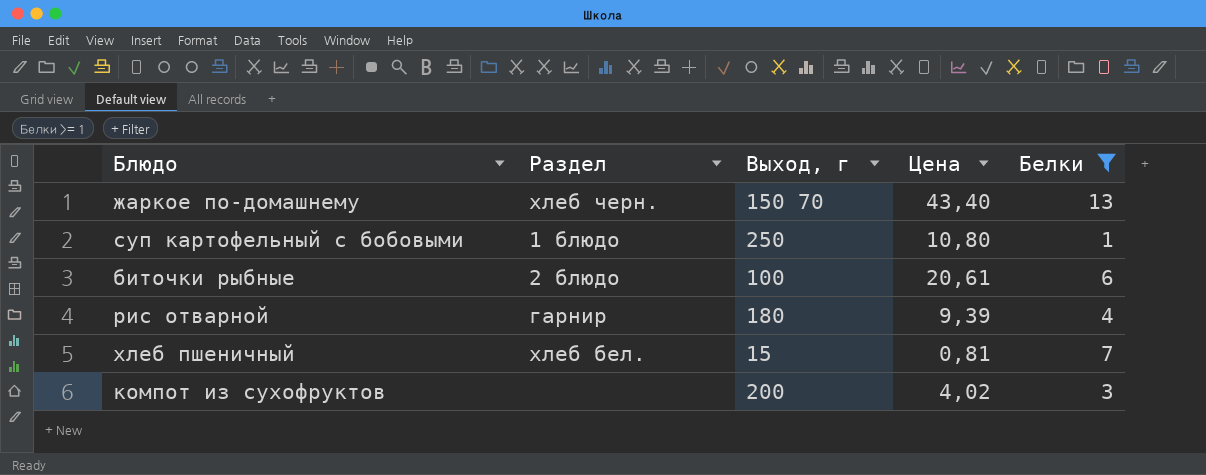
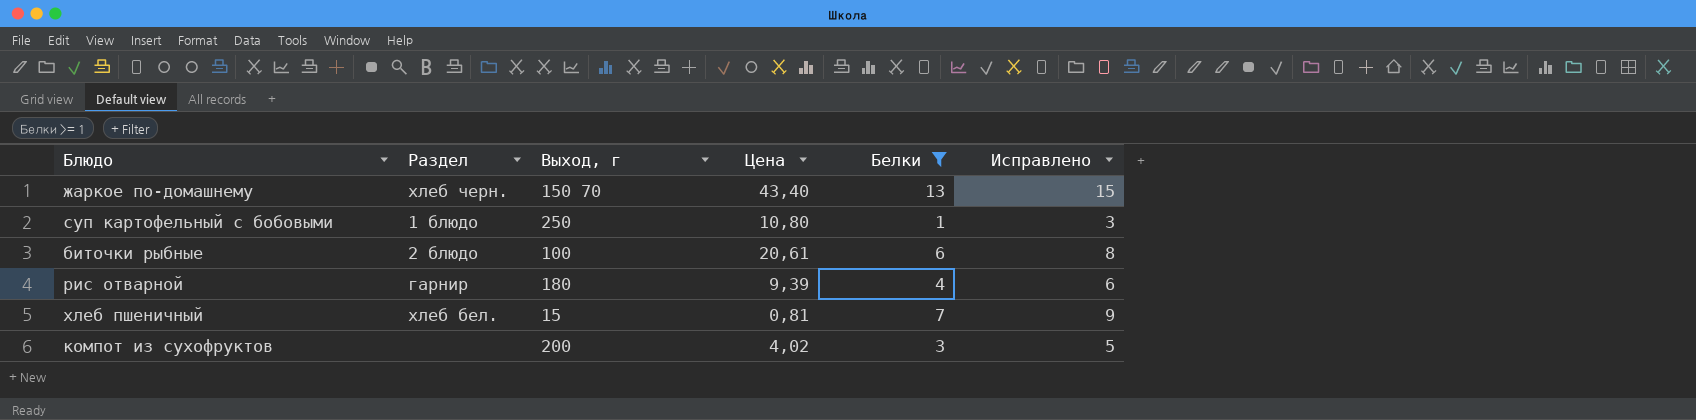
column Исправлено | formula: none -> [Белки] + 2

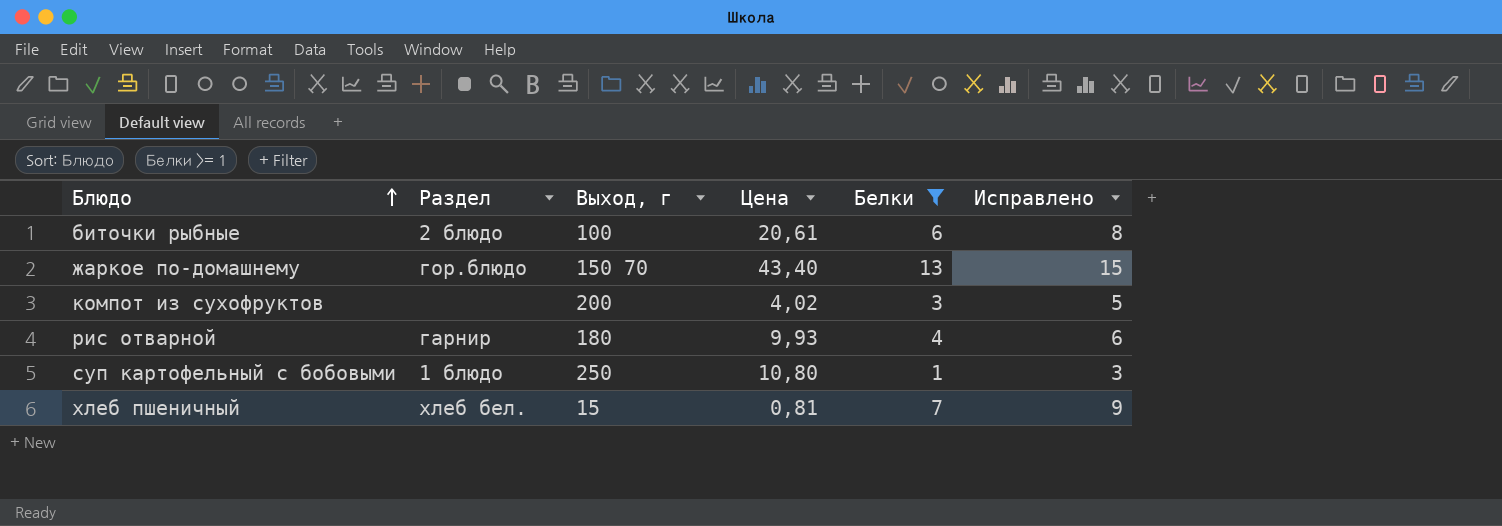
row order: none -> Блюдо ascending
жаркое по-домашнему | Раздел: хлеб черн. -> гор.блюдо
рис отварной | Цена: 9,39 -> 9,93

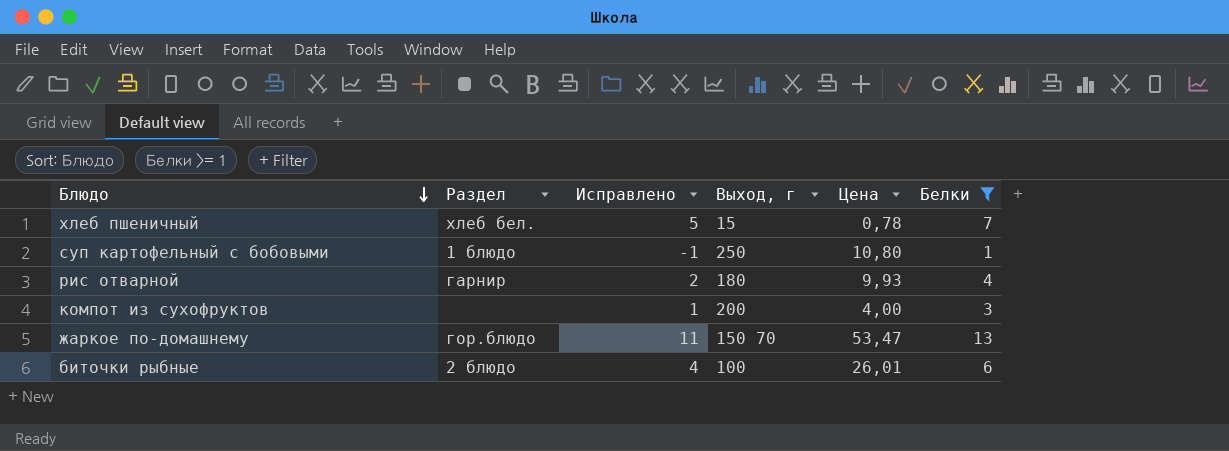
row order: Блюдо ascending -> Блюдо descending
column Исправлено | formula: [Белки] + 2 -> [Белки] - 2
column Исправлено | position: 6 -> 3
хлеб пшеничный | Цена: 0,81 -> 0,78
компот из сухофруктов | Цена: 4,02 -> 4,00
жаркое по-домашнему | Цена: 43,40 -> 53,47
биточки рыбные | Цена: 20,61 -> 26,01

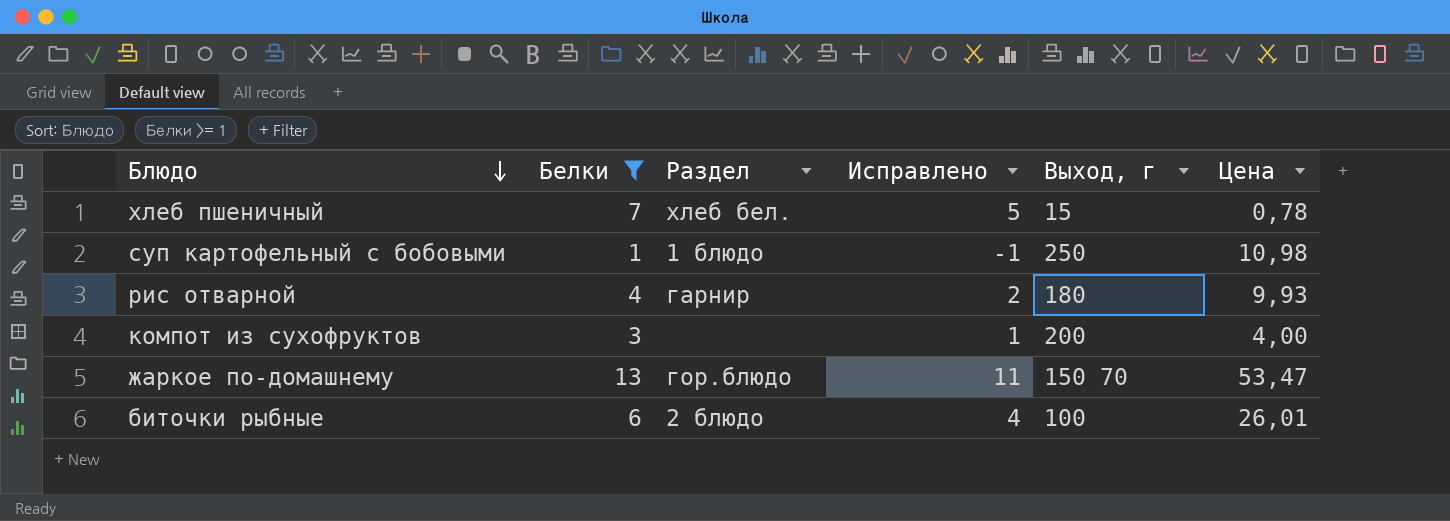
column Белки | position: 6 -> 2
суп картофельный с бобовыми | Цена: 10,80 -> 10,98

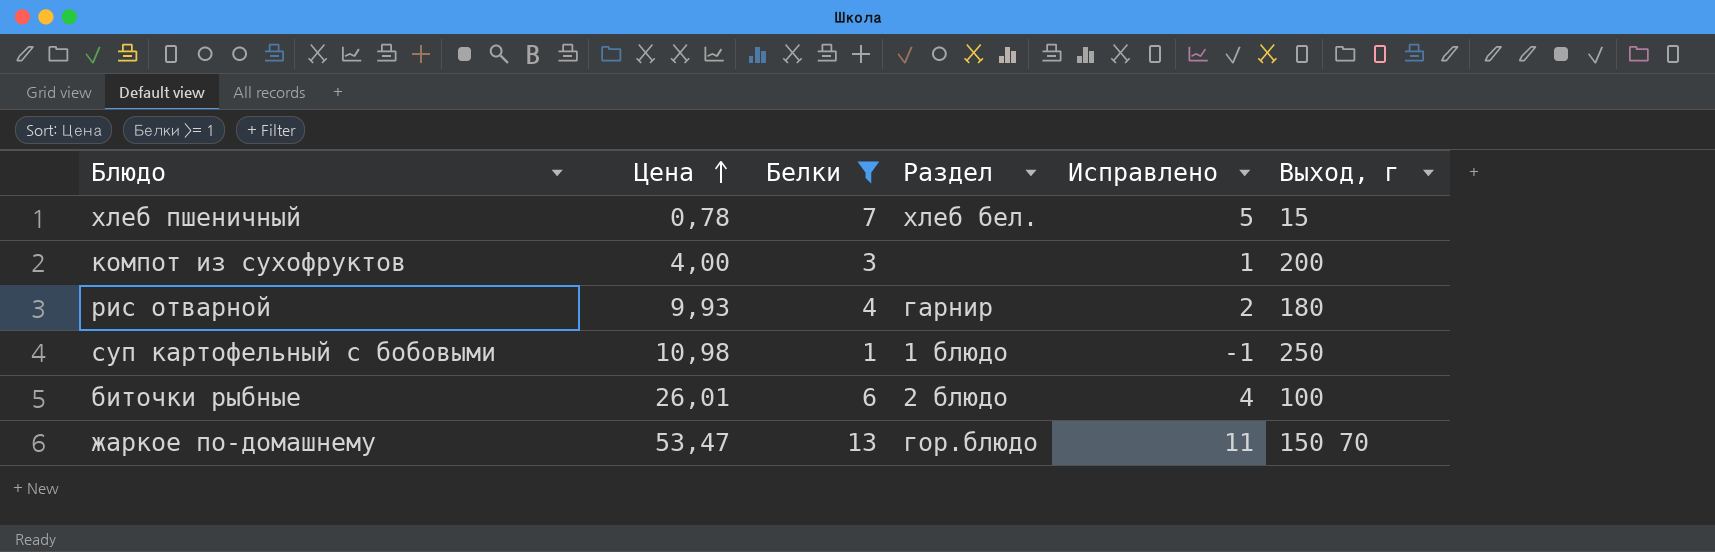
row order: Блюдо descending -> Цена ascending
column Цена | position: 6 -> 2

